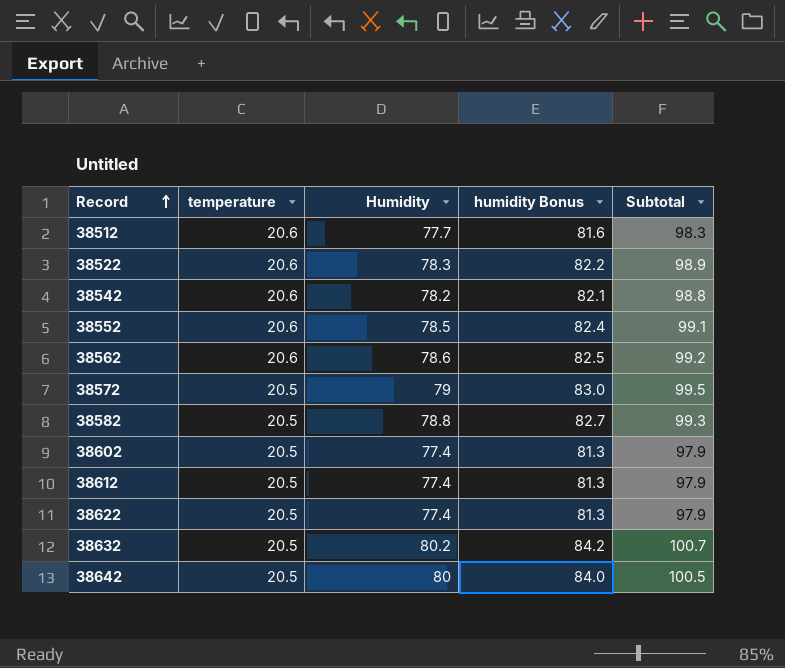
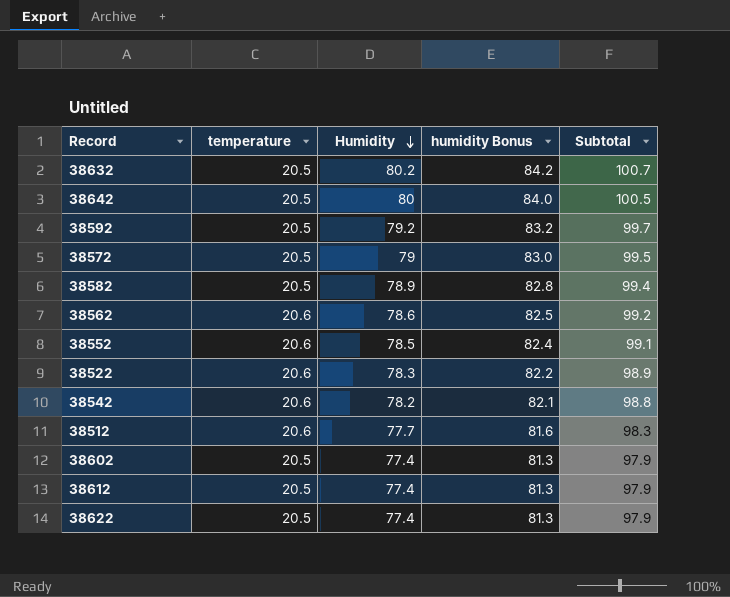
row order: Record ascending -> Humidity descending
row 38592: none -> 20.5 | 79.2 | 83.2 | 99.7
38582 | Humidity: 78.8 -> 78.9
38582 | humidity Bonus: 82.7 -> 82.8
38582 | Subtotal: 99.3 -> 99.4

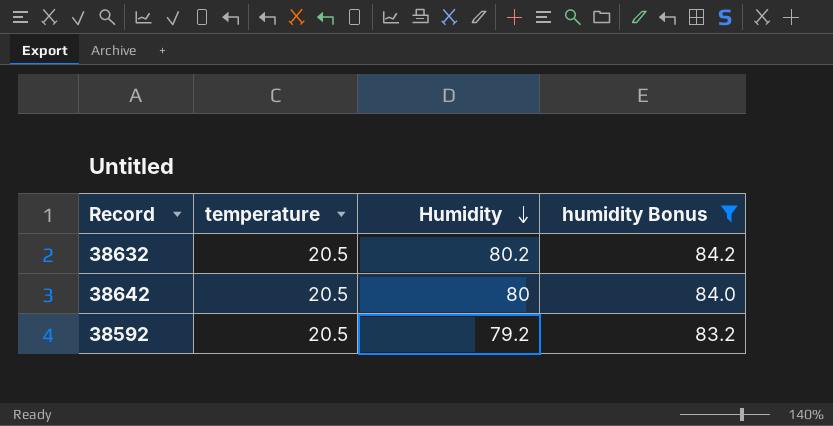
filter: none -> humidity Bonus >= 83.2
column Subtotal | formula: [temperature] + [Humidity] -> none

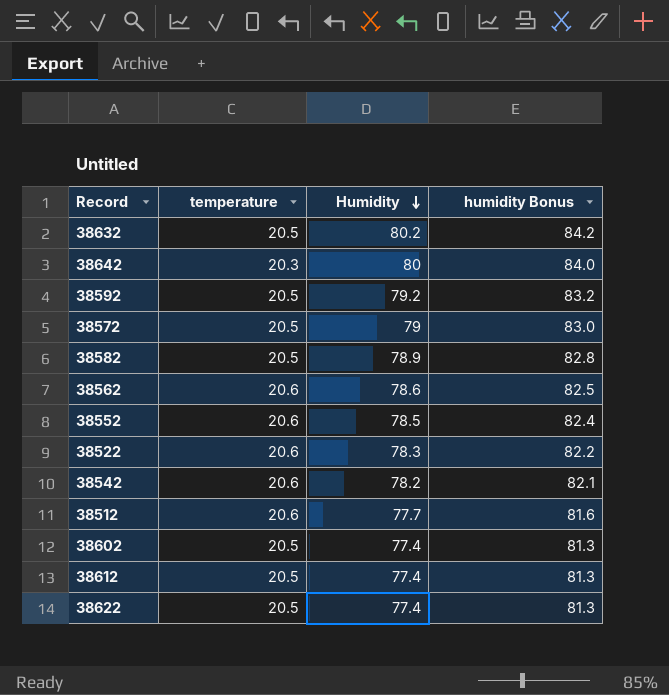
filter: humidity Bonus >= 83.2 -> none
38642 | temperature: 20.5 -> 20.3

